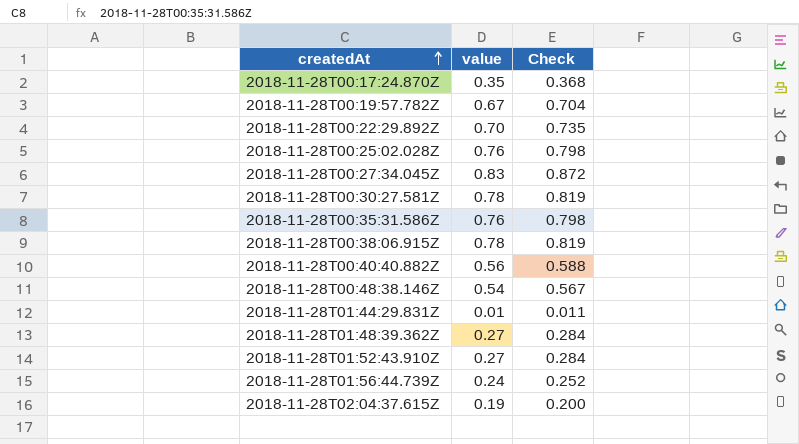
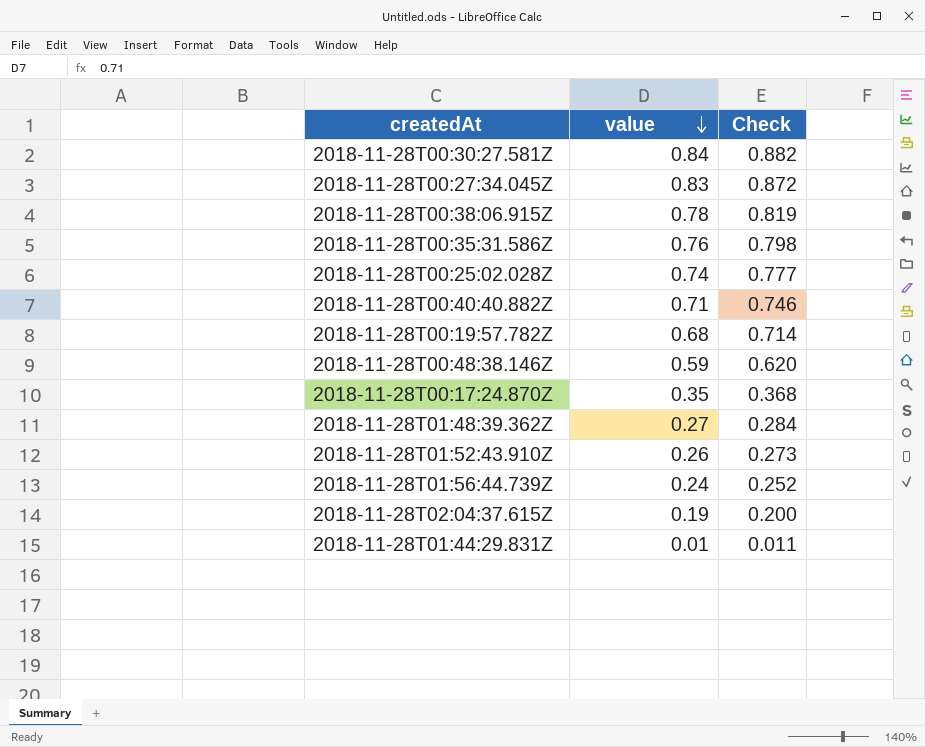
row order: createdAt ascending -> value descending
row 2018-11-28T00:22:29.892Z: 0.70 | 0.735 -> none
2018-11-28T00:30:27.581Z | value: 0.78 -> 0.84
2018-11-28T00:30:27.581Z | Check: 0.819 -> 0.882
2018-11-28T00:25:02.028Z | value: 0.76 -> 0.74
2018-11-28T00:25:02.028Z | Check: 0.798 -> 0.777
2018-11-28T00:40:40.882Z | value: 0.56 -> 0.71
2018-11-28T00:40:40.882Z | Check: 0.588 -> 0.746
2018-11-28T00:19:57.782Z | value: 0.67 -> 0.68
2018-11-28T00:19:57.782Z | Check: 0.704 -> 0.714
2018-11-28T00:48:38.146Z | value: 0.54 -> 0.59
2018-11-28T00:48:38.146Z | Check: 0.567 -> 0.620
2018-11-28T01:52:43.910Z | value: 0.27 -> 0.26
2018-11-28T01:52:43.910Z | Check: 0.284 -> 0.273

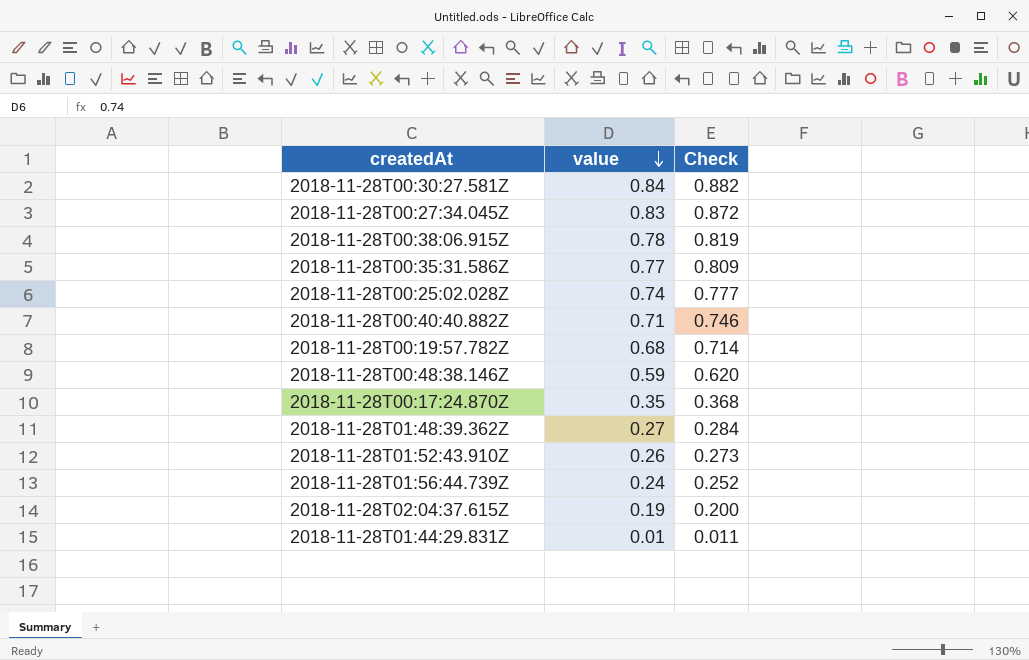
2018-11-28T00:35:31.586Z | value: 0.76 -> 0.77
2018-11-28T00:35:31.586Z | Check: 0.798 -> 0.809

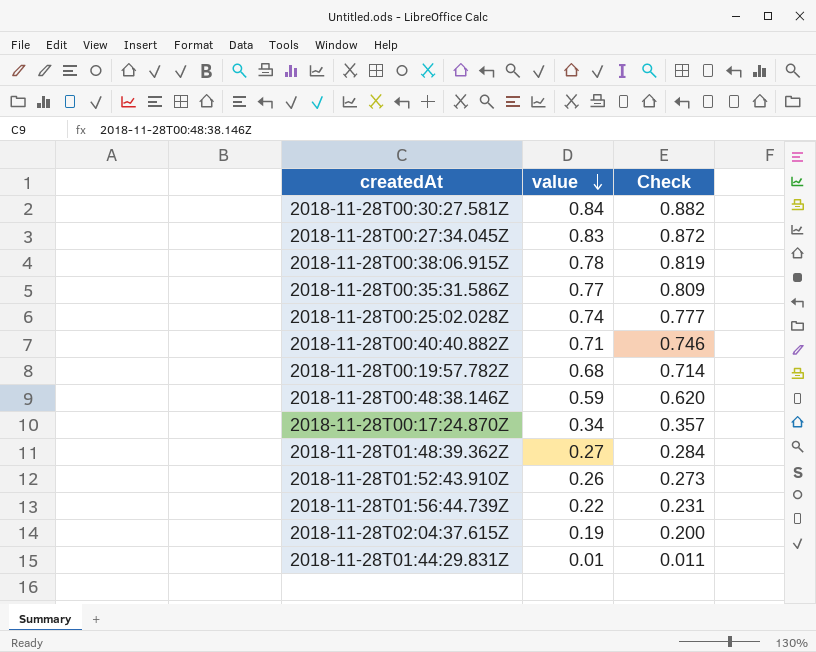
2018-11-28T00:17:24.870Z | value: 0.35 -> 0.34
2018-11-28T00:17:24.870Z | Check: 0.368 -> 0.357
2018-11-28T01:56:44.739Z | value: 0.24 -> 0.22
2018-11-28T01:56:44.739Z | Check: 0.252 -> 0.231

